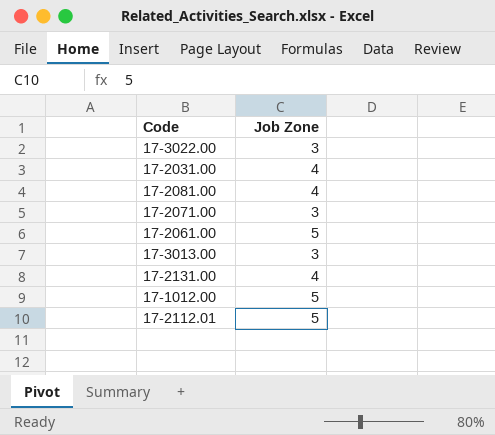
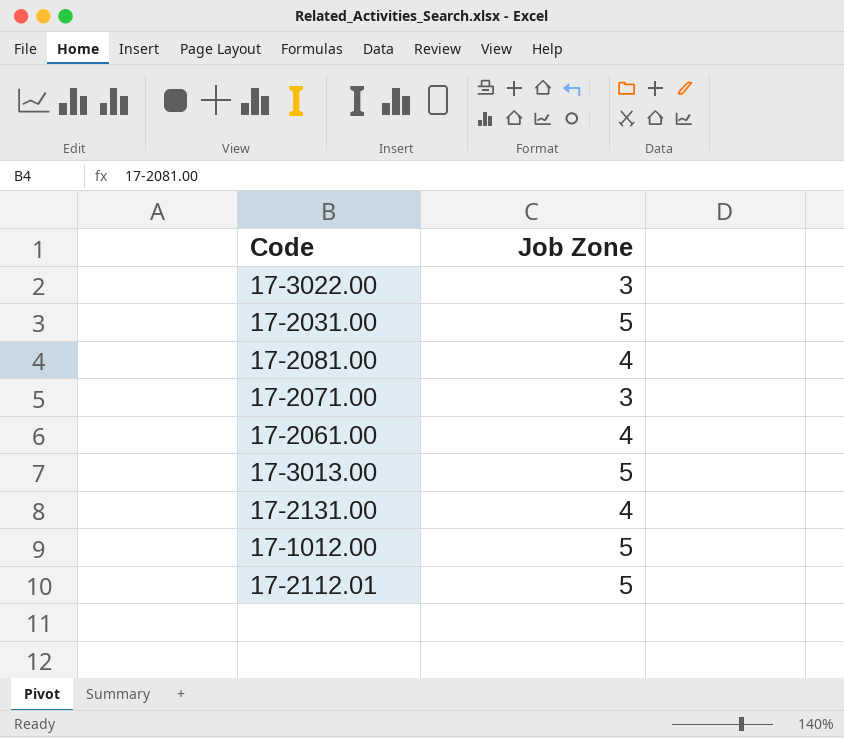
17-2031.00 | Job Zone: 4 -> 5
17-2061.00 | Job Zone: 5 -> 4
17-3013.00 | Job Zone: 3 -> 5

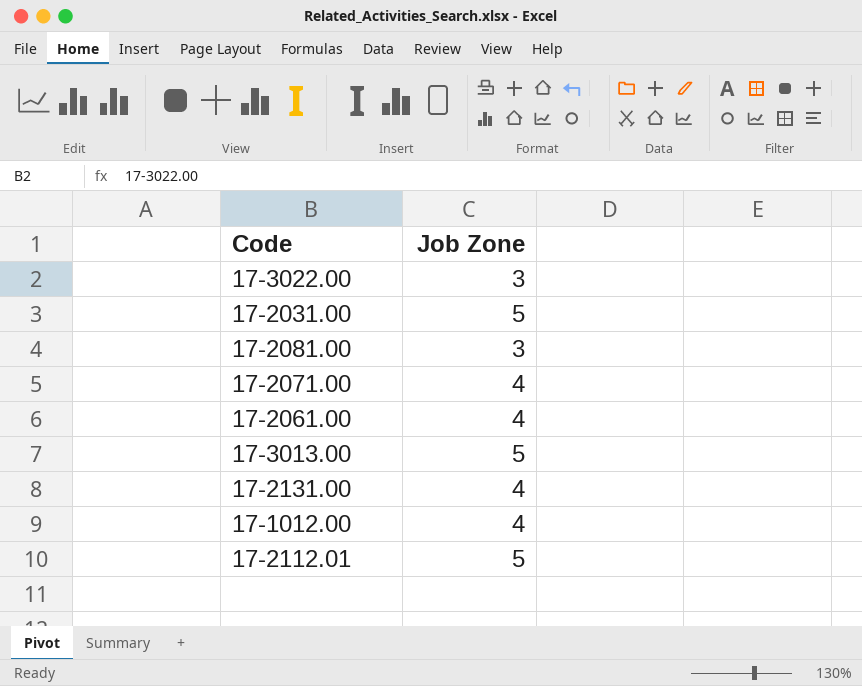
17-2081.00 | Job Zone: 4 -> 3
17-2071.00 | Job Zone: 3 -> 4
17-1012.00 | Job Zone: 5 -> 4

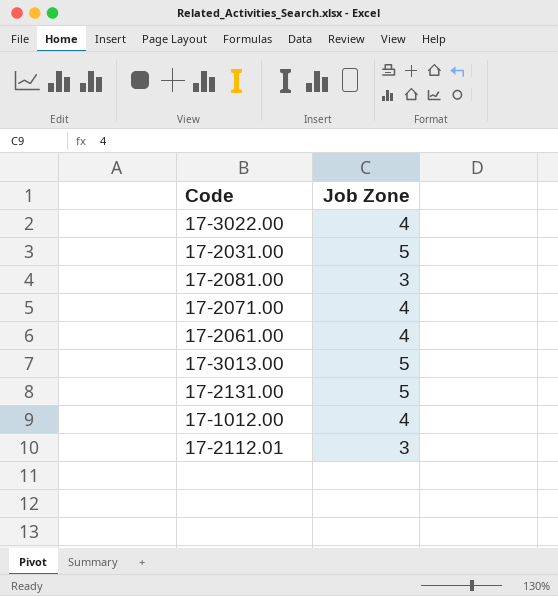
17-3022.00 | Job Zone: 3 -> 4
17-2131.00 | Job Zone: 4 -> 5
17-2112.01 | Job Zone: 5 -> 3

